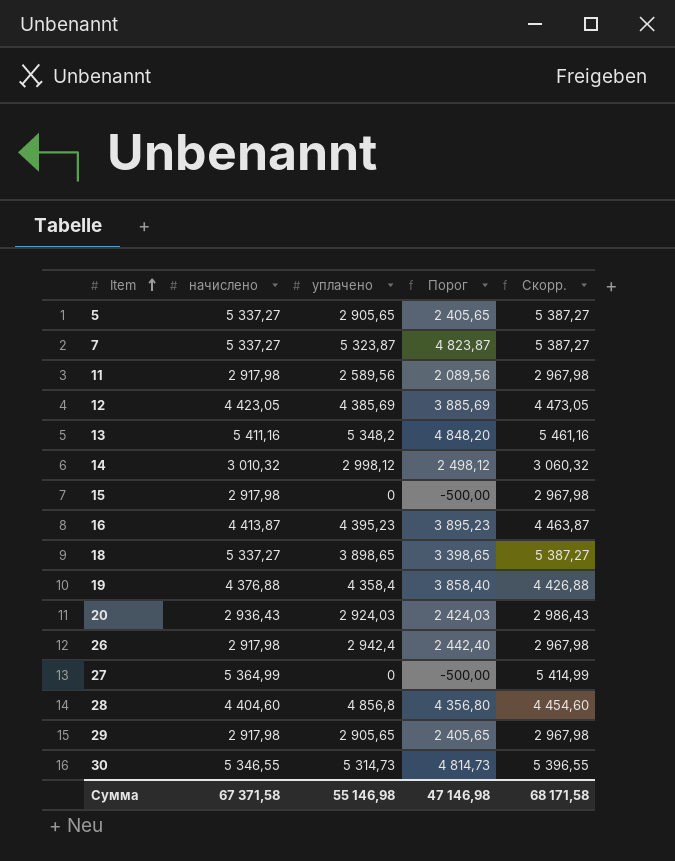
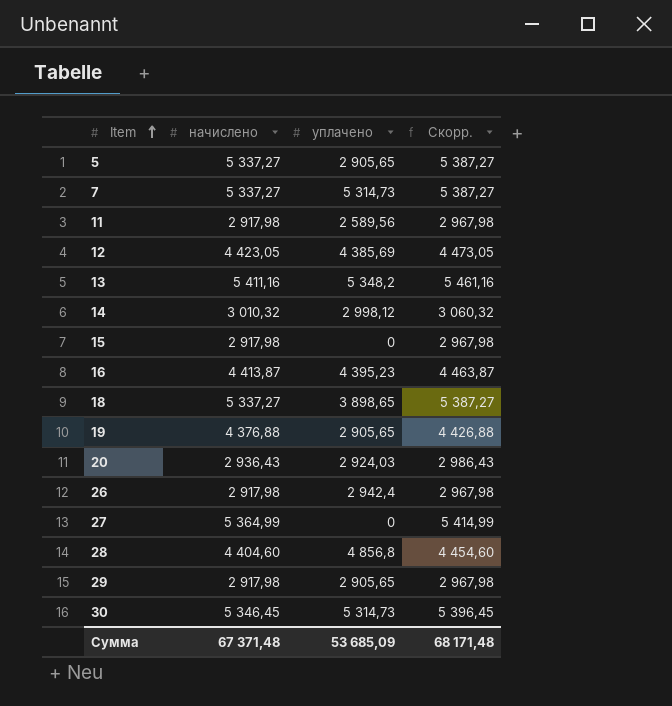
column Порог | formula: [уплачено] - 500 -> none
7 | уплачено: 5 323,87 -> 5 314,73
19 | уплачено: 4 358,4 -> 2 905,65
30 | начислено: 5 346,55 -> 5 346,45
30 | Скорр.: 5 396,55 -> 5 396,45
Сумма | начислено: 67 371,58 -> 67 371,48
Сумма | уплачено: 55 146,98 -> 53 685,09
Сумма | Скорр.: 68 171,58 -> 68 171,48

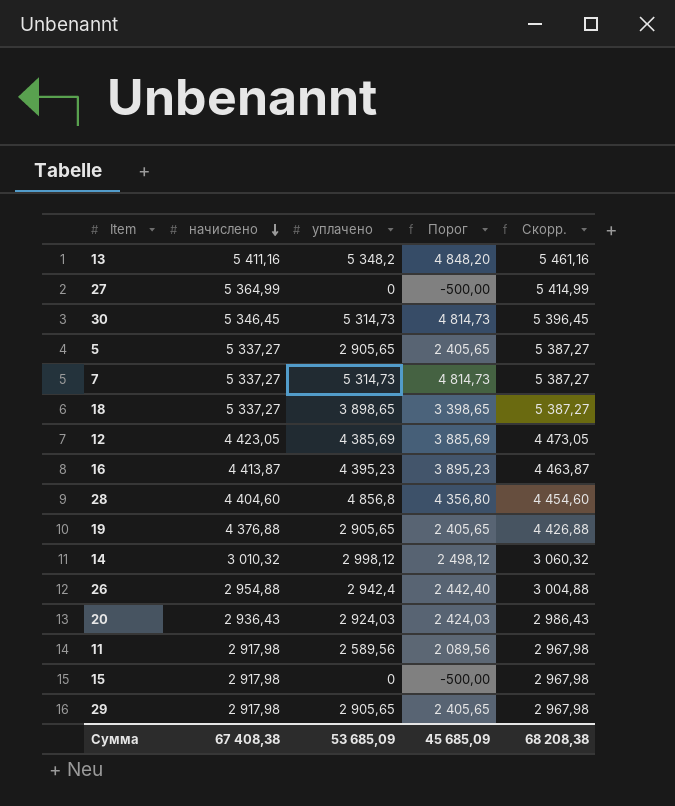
row order: Item ascending -> начислено descending
column Порог | formula: none -> [уплачено] - 500
26 | начислено: 2 917,98 -> 2 954,88
26 | Скорр.: 2 967,98 -> 3 004,88
Сумма | начислено: 67 371,48 -> 67 408,38
Сумма | Скорр.: 68 171,48 -> 68 208,38

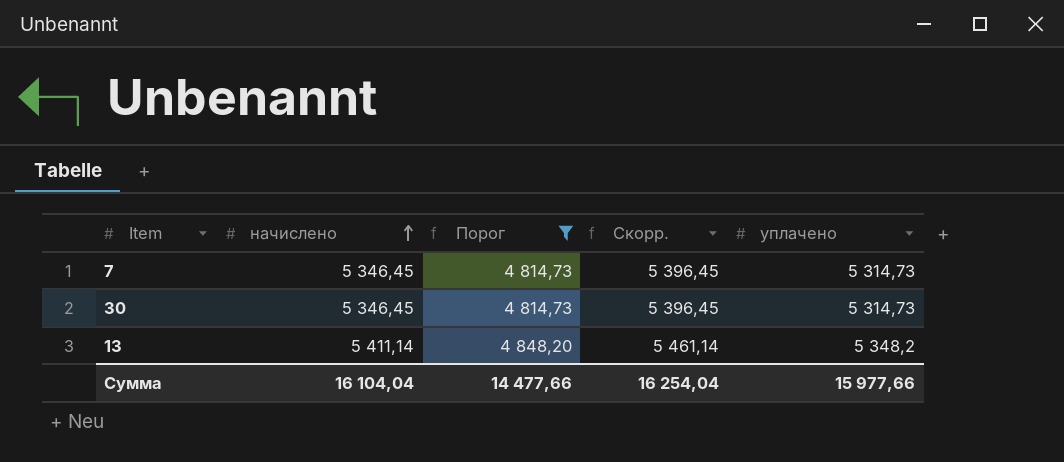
filter: none -> Порог >= 4 814,73
row order: начислено descending -> начислено ascending
column уплачено | position: 3 -> 5
7 | начислено: 5 337,27 -> 5 346,45
7 | Скорр.: 5 387,27 -> 5 396,45
13 | начислено: 5 411,16 -> 5 411,14
13 | Скорр.: 5 461,16 -> 5 461,14
Сумма | начислено: 67 408,38 -> 16 104,04
Сумма | Порог: 45 685,09 -> 14 477,66
Сумма | Скорр.: 68 208,38 -> 16 254,04
Сумма | уплачено: 53 685,09 -> 15 977,66

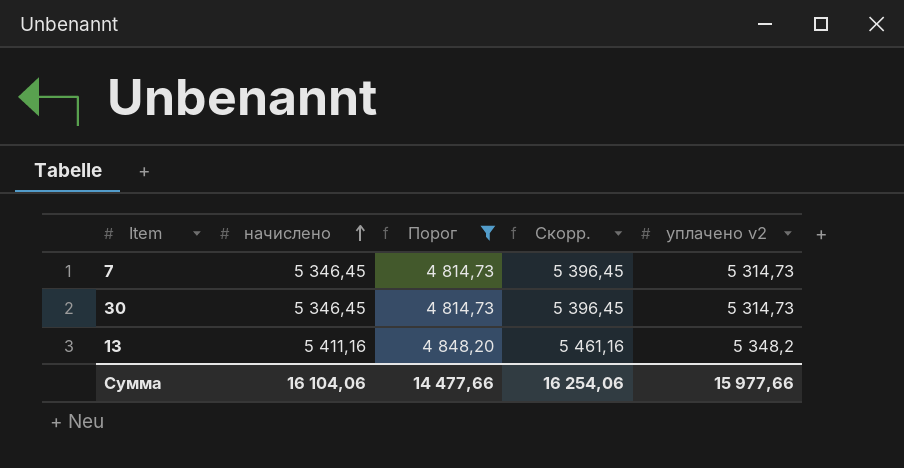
column name: уплачено -> уплачено v2
13 | начислено: 5 411,14 -> 5 411,16
13 | Скорр.: 5 461,14 -> 5 461,16
Сумма | начислено: 16 104,04 -> 16 104,06
Сумма | Скорр.: 16 254,04 -> 16 254,06

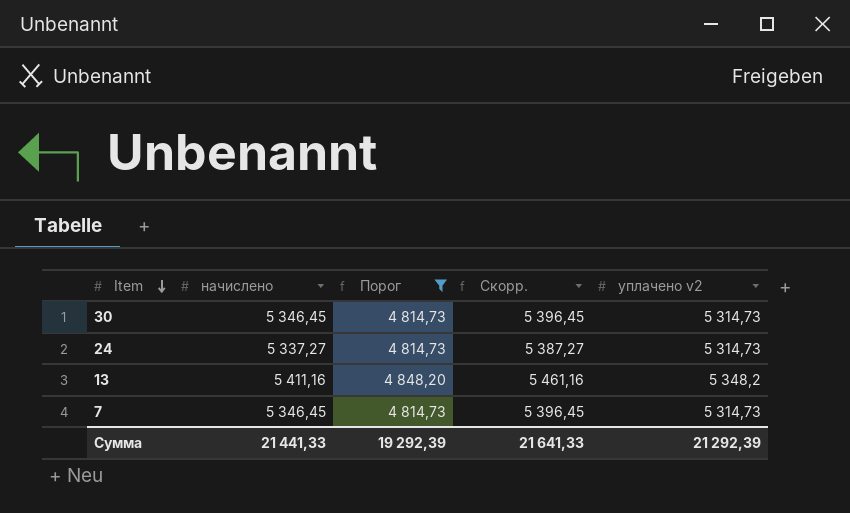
row order: начислено ascending -> Item descending
row 24: none -> 5 337,27 | 4 814,73 | 5 387,27 | 5 314,73
Сумма | начислено: 16 104,06 -> 21 441,33
Сумма | Порог: 14 477,66 -> 19 292,39
Сумма | Скорр.: 16 254,06 -> 21 641,33
Сумма | уплачено v2: 15 977,66 -> 21 292,39

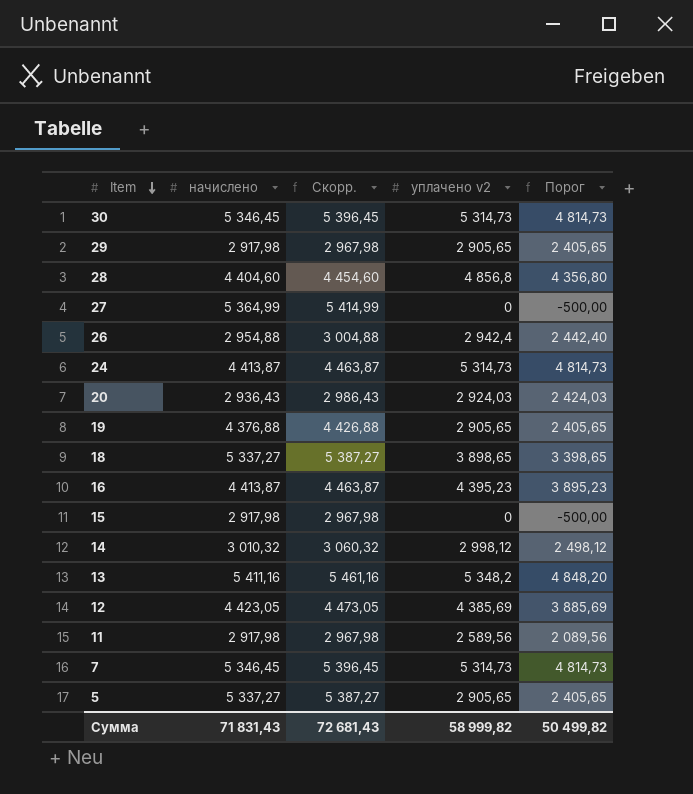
filter: Порог >= 4 814,73 -> none
column Порог | position: 3 -> 5
24 | начислено: 5 337,27 -> 4 413,87
24 | Скорр.: 5 387,27 -> 4 463,87
Сумма | начислено: 21 441,33 -> 71 831,43
Сумма | Скорр.: 21 641,33 -> 72 681,43
Сумма | уплачено v2: 21 292,39 -> 58 999,82
Сумма | Порог: 19 292,39 -> 50 499,82

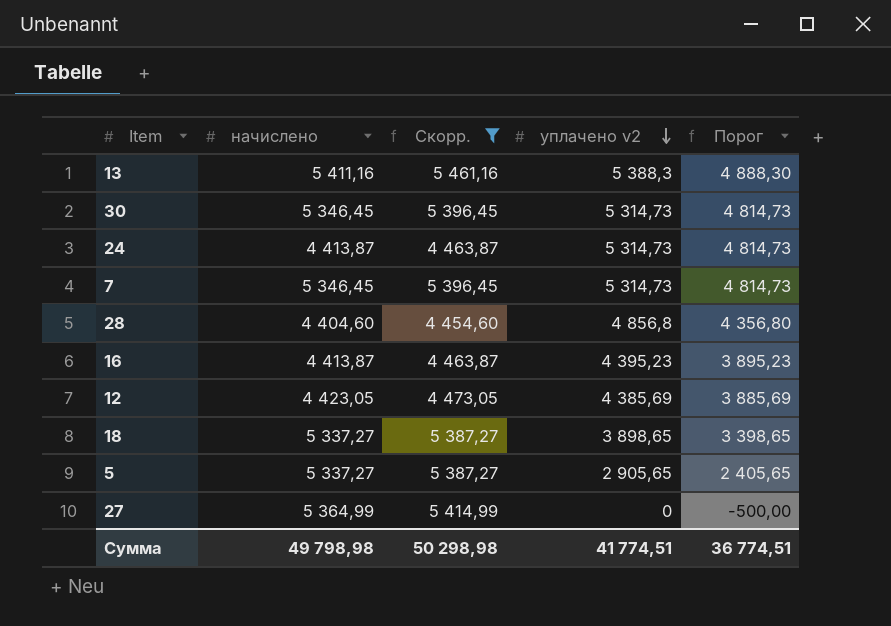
filter: none -> Скорр. >= 4 454,60
row order: Item descending -> уплачено v2 descending
13 | уплачено v2: 5 348,2 -> 5 388,3
13 | Порог: 4 848,20 -> 4 888,30
Сумма | начислено: 71 831,43 -> 49 798,98
Сумма | Скорр.: 72 681,43 -> 50 298,98
Сумма | уплачено v2: 58 999,82 -> 41 774,51
Сумма | Порог: 50 499,82 -> 36 774,51

